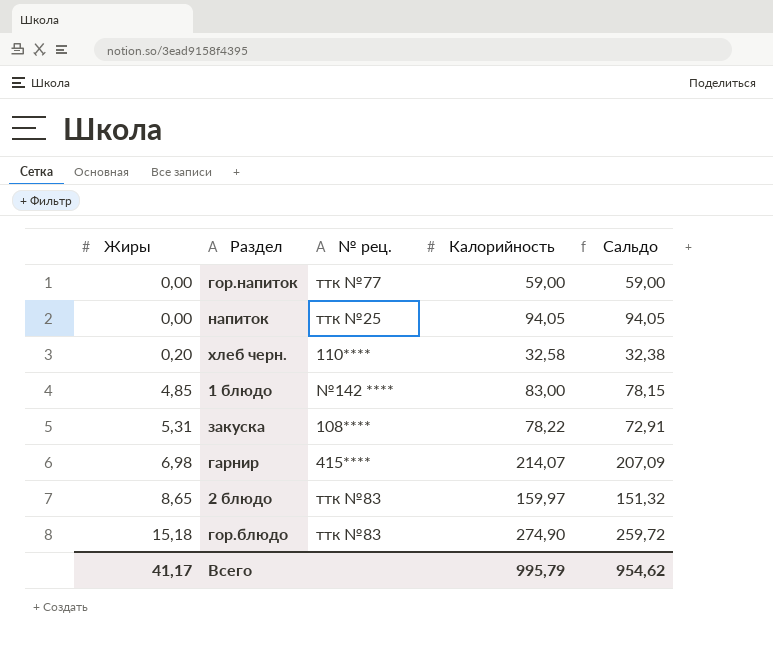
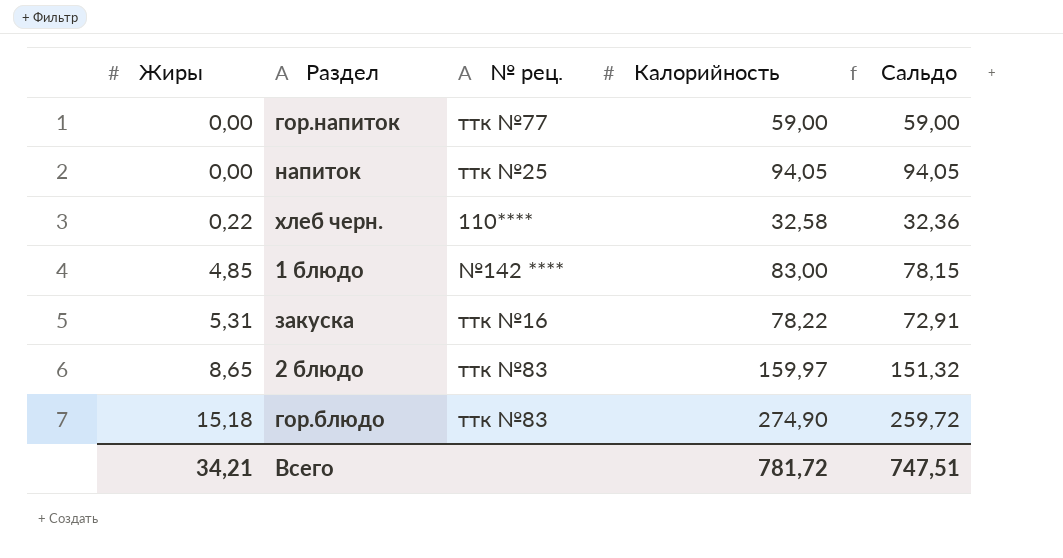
row гарнир: 6,98 | 415**** | 214,07 | 207,09 -> none
хлеб черн. | Жиры: 0,20 -> 0,22
хлеб черн. | Сальдо: 32,38 -> 32,36
закуска | № рец.: 108**** -> ттк №16
Всего | Жиры: 41,17 -> 34,21
Всего | Калорийность: 995,79 -> 781,72
Всего | Сальдо: 954,62 -> 747,51

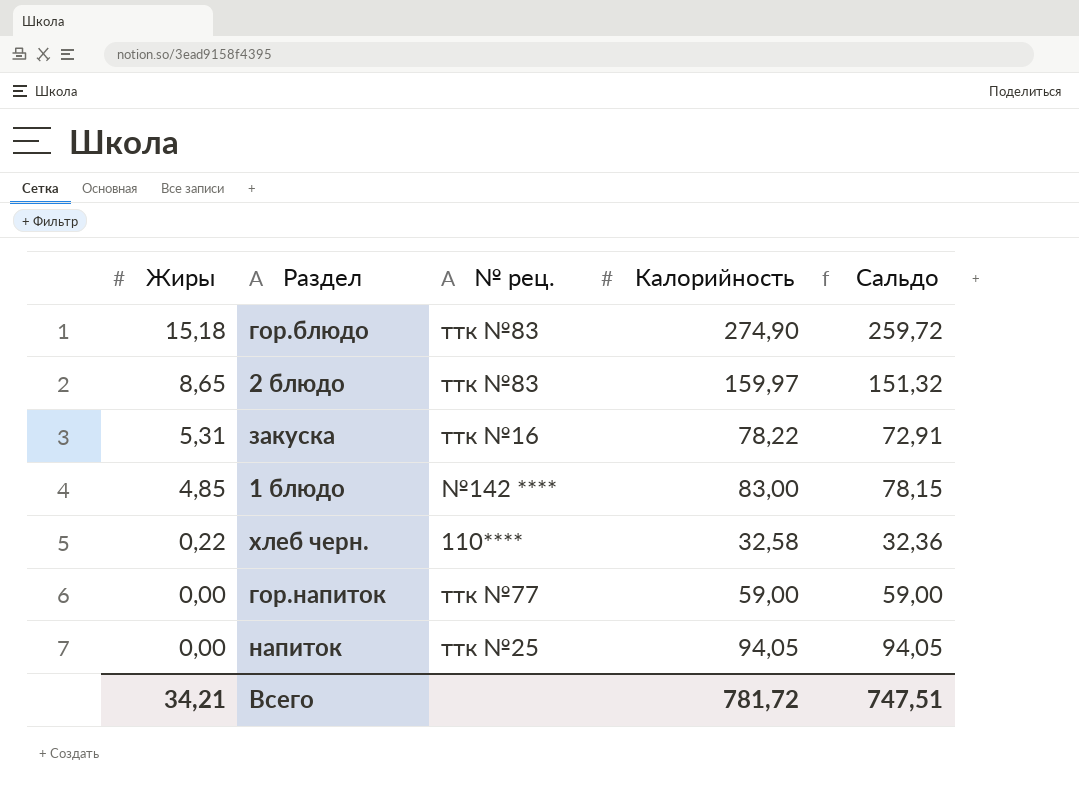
row order: Жиры ascending -> Жиры descending

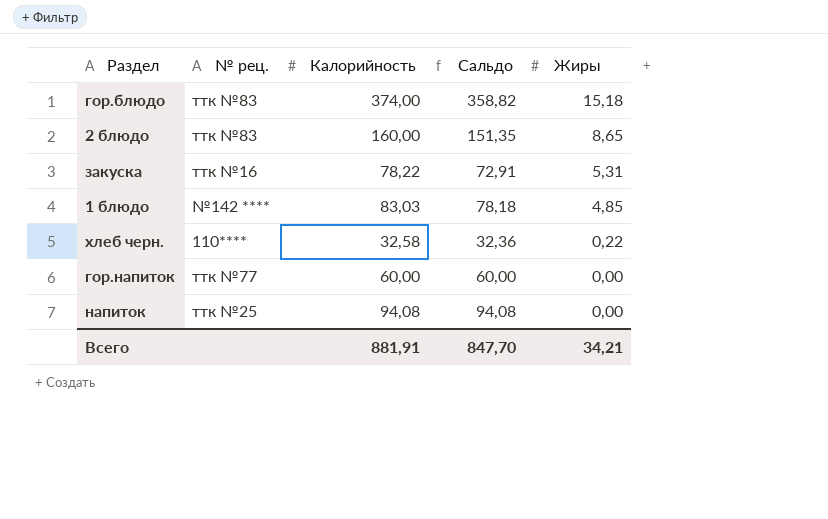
column Жиры | position: 1 -> 5
гор.блюдо | Калорийность: 274,90 -> 374,00
гор.блюдо | Сальдо: 259,72 -> 358,82
2 блюдо | Калорийность: 159,97 -> 160,00
2 блюдо | Сальдо: 151,32 -> 151,35
1 блюдо | Калорийность: 83,00 -> 83,03
1 блюдо | Сальдо: 78,15 -> 78,18
гор.напиток | Калорийность: 59,00 -> 60,00
гор.напиток | Сальдо: 59,00 -> 60,00
напиток | Калорийность: 94,05 -> 94,08
напиток | Сальдо: 94,05 -> 94,08
Всего | Калорийность: 781,72 -> 881,91
Всего | Сальдо: 747,51 -> 847,70

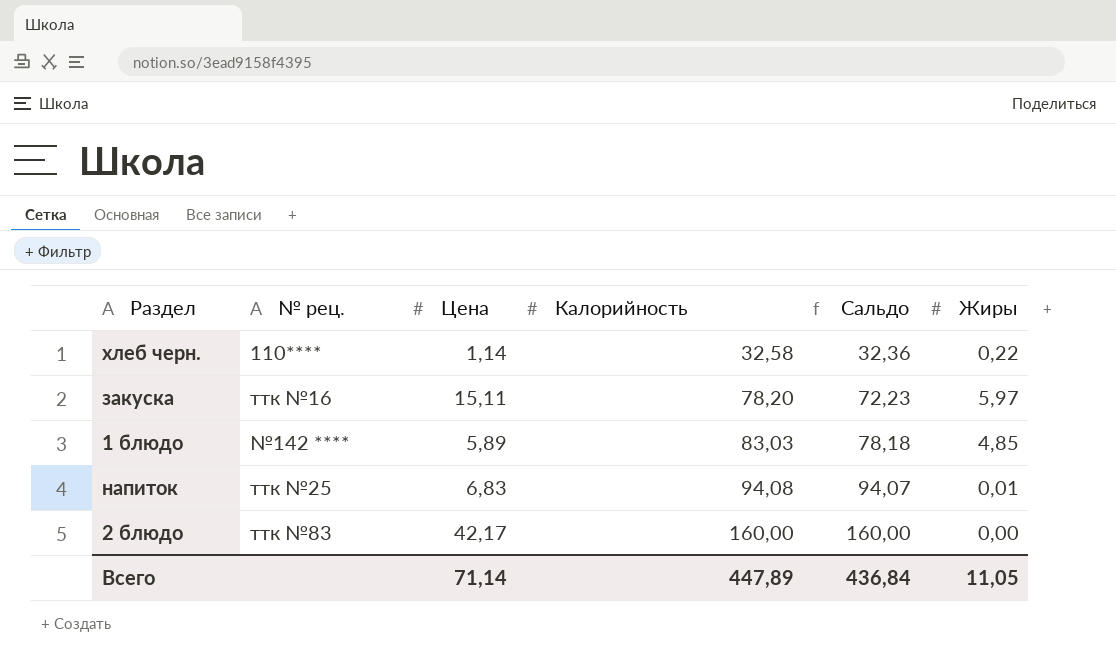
row order: Жиры descending -> Калорийность ascending
column Цена | position: none -> 3
row гор.блюдо: ттк №83 | 374,00 | 358,82 | 15,18 -> none
row гор.напиток: ттк №77 | 60,00 | 60,00 | 0,00 -> none
закуска | Калорийность: 78,22 -> 78,20
закуска | Сальдо: 72,91 -> 72,23
закуска | Жиры: 5,31 -> 5,97
напиток | Сальдо: 94,08 -> 94,07
напиток | Жиры: 0,00 -> 0,01
2 блюдо | Сальдо: 151,35 -> 160,00
2 блюдо | Жиры: 8,65 -> 0,00
Всего | Калорийность: 881,91 -> 447,89
Всего | Сальдо: 847,70 -> 436,84
Всего | Жиры: 34,21 -> 11,05

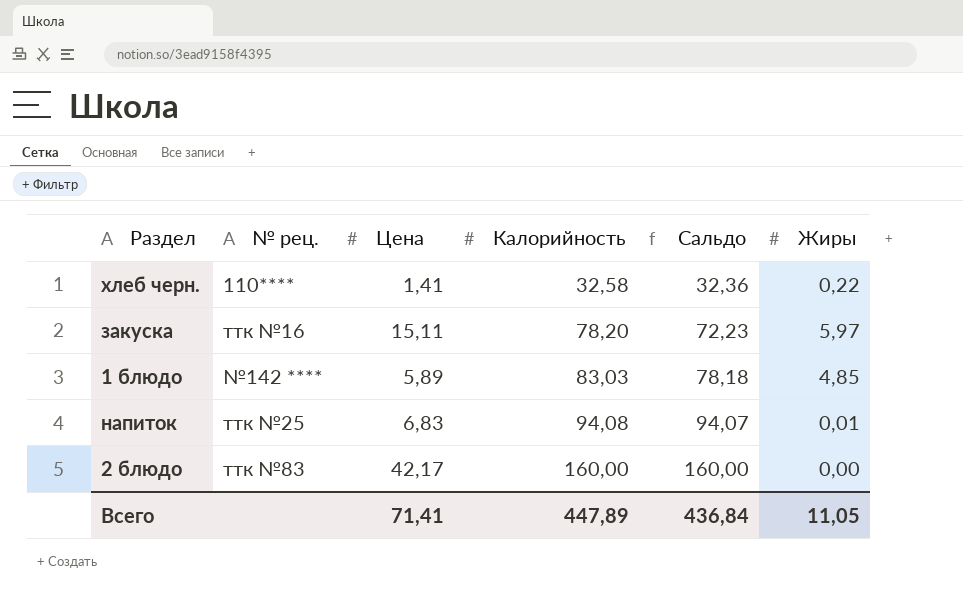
хлеб черн. | Цена: 1,14 -> 1,41
Всего | Цена: 71,14 -> 71,41

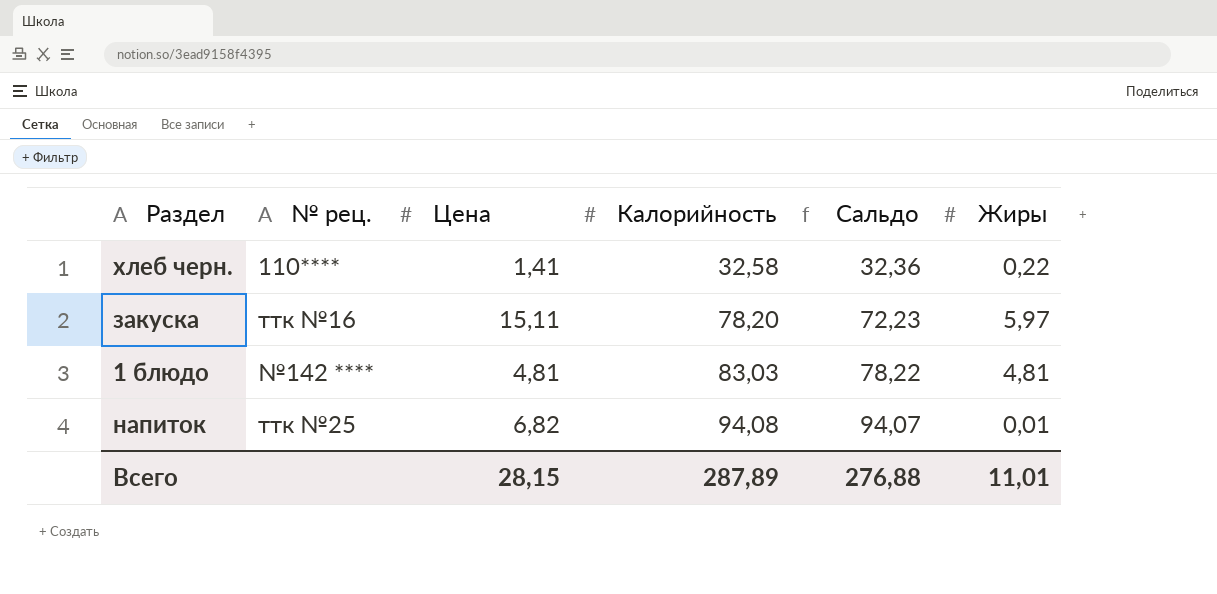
row 2 блюдо: ттк №83 | 42,17 | 160,00 | 160,00 | 0,00 -> none
1 блюдо | Цена: 5,89 -> 4,81
1 блюдо | Сальдо: 78,18 -> 78,22
1 блюдо | Жиры: 4,85 -> 4,81
напиток | Цена: 6,83 -> 6,82
Всего | Цена: 71,41 -> 28,15
Всего | Калорийность: 447,89 -> 287,89
Всего | Сальдо: 436,84 -> 276,88
Всего | Жиры: 11,05 -> 11,01

